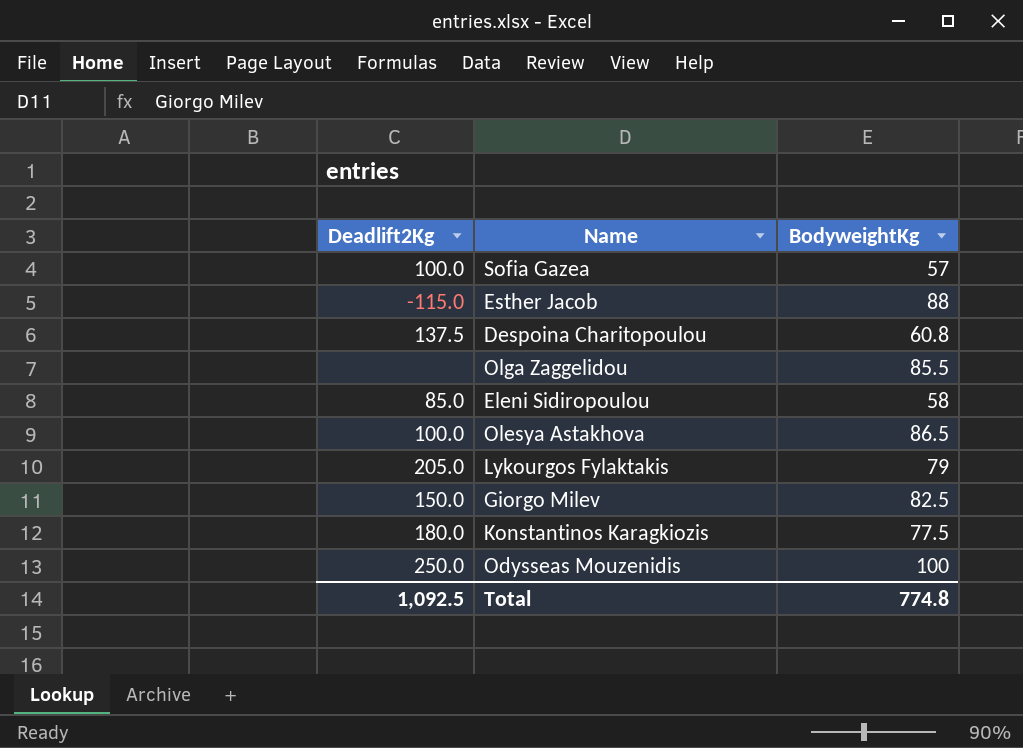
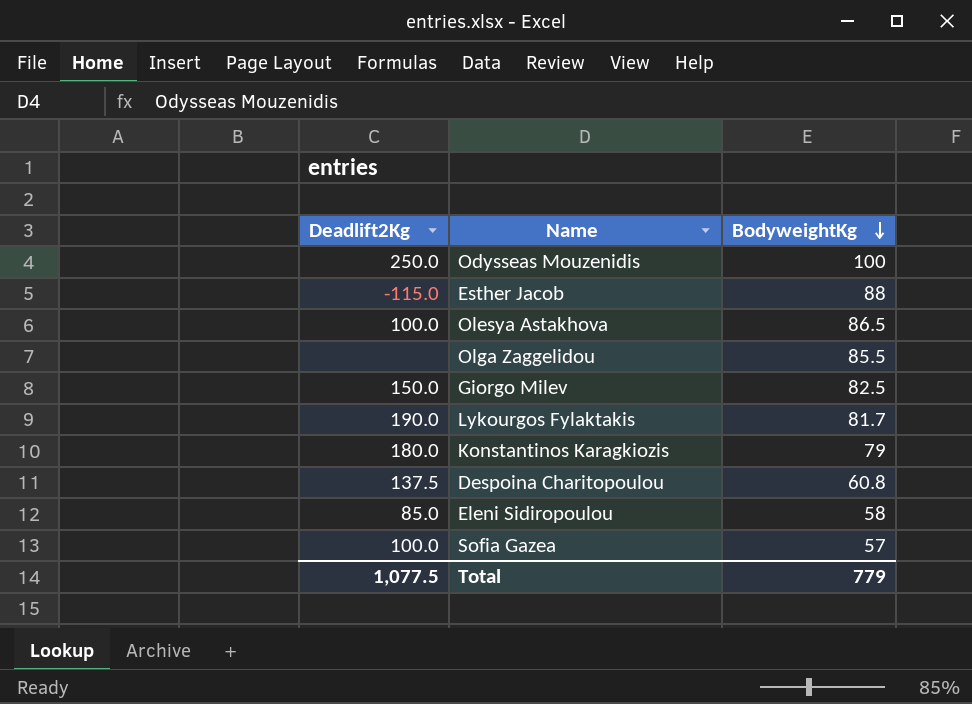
row order: none -> BodyweightKg descending
Lykourgos Fylaktakis | Deadlift2Kg: 205.0 -> 190.0
Lykourgos Fylaktakis | BodyweightKg: 79 -> 81.7
Konstantinos Karagkiozis | BodyweightKg: 77.5 -> 79
Total | Deadlift2Kg: 1,092.5 -> 1,077.5
Total | BodyweightKg: 774.8 -> 779

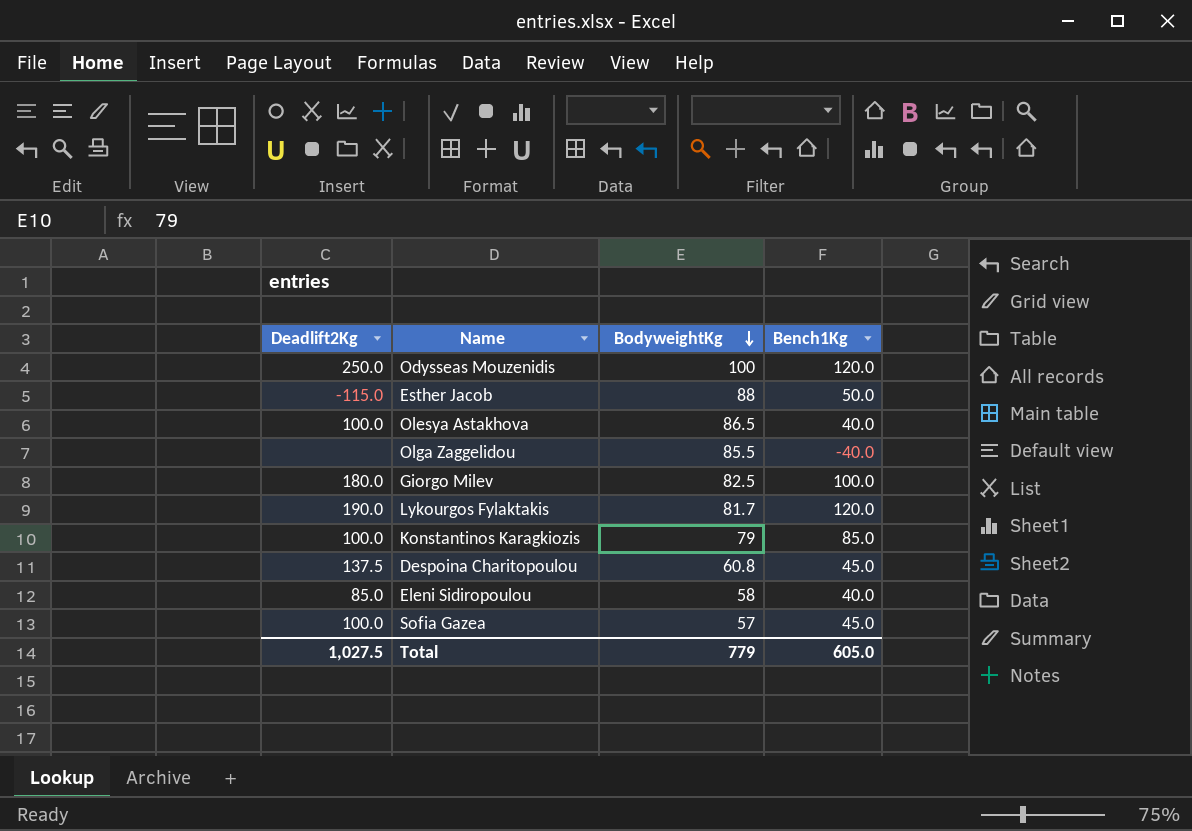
column Bench1Kg | position: none -> 4
Giorgo Milev | Deadlift2Kg: 150.0 -> 180.0
Konstantinos Karagkiozis | Deadlift2Kg: 180.0 -> 100.0
Total | Deadlift2Kg: 1,077.5 -> 1,027.5

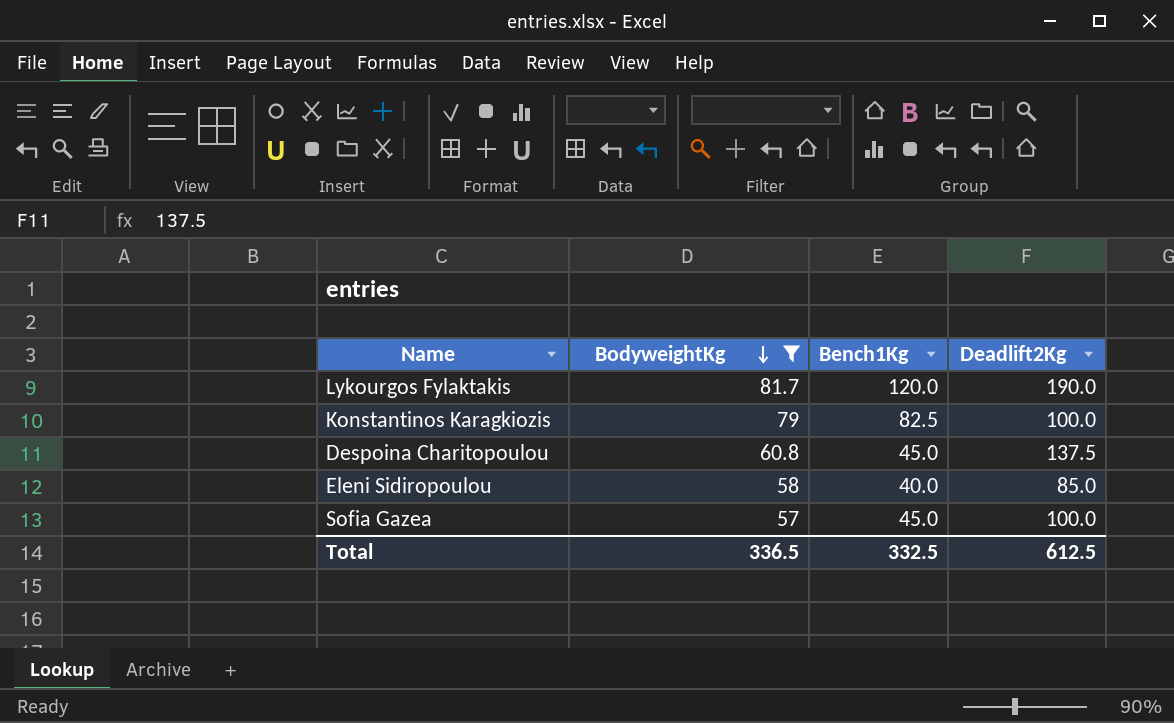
filter: none -> BodyweightKg <= 81.7
column Deadlift2Kg | position: 1 -> 4
Konstantinos Karagkiozis | Bench1Kg: 85.0 -> 82.5
Total | BodyweightKg: 779 -> 336.5
Total | Bench1Kg: 605.0 -> 332.5
Total | Deadlift2Kg: 1,027.5 -> 612.5

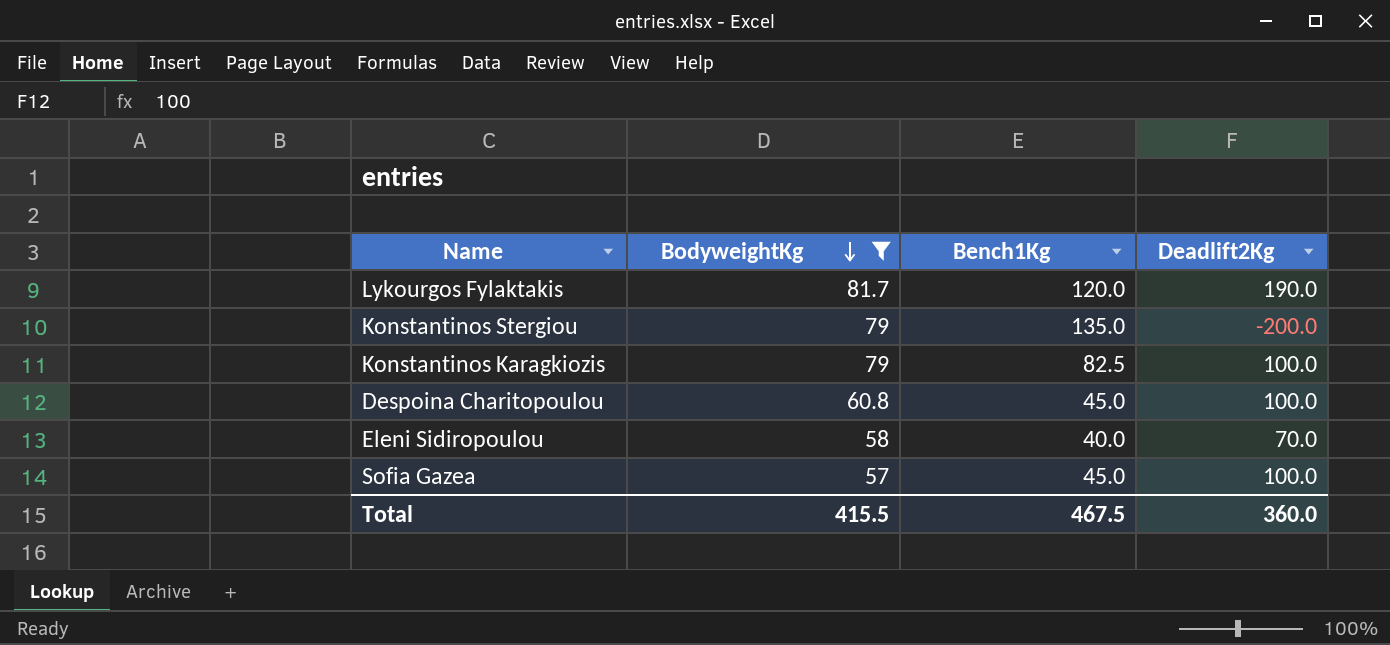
row Konstantinos Stergiou: none -> 79 | 135.0 | -200.0
Despoina Charitopoulou | Deadlift2Kg: 137.5 -> 100.0
Eleni Sidiropoulou | Deadlift2Kg: 85.0 -> 70.0
Total | BodyweightKg: 336.5 -> 415.5
Total | Bench1Kg: 332.5 -> 467.5
Total | Deadlift2Kg: 612.5 -> 360.0

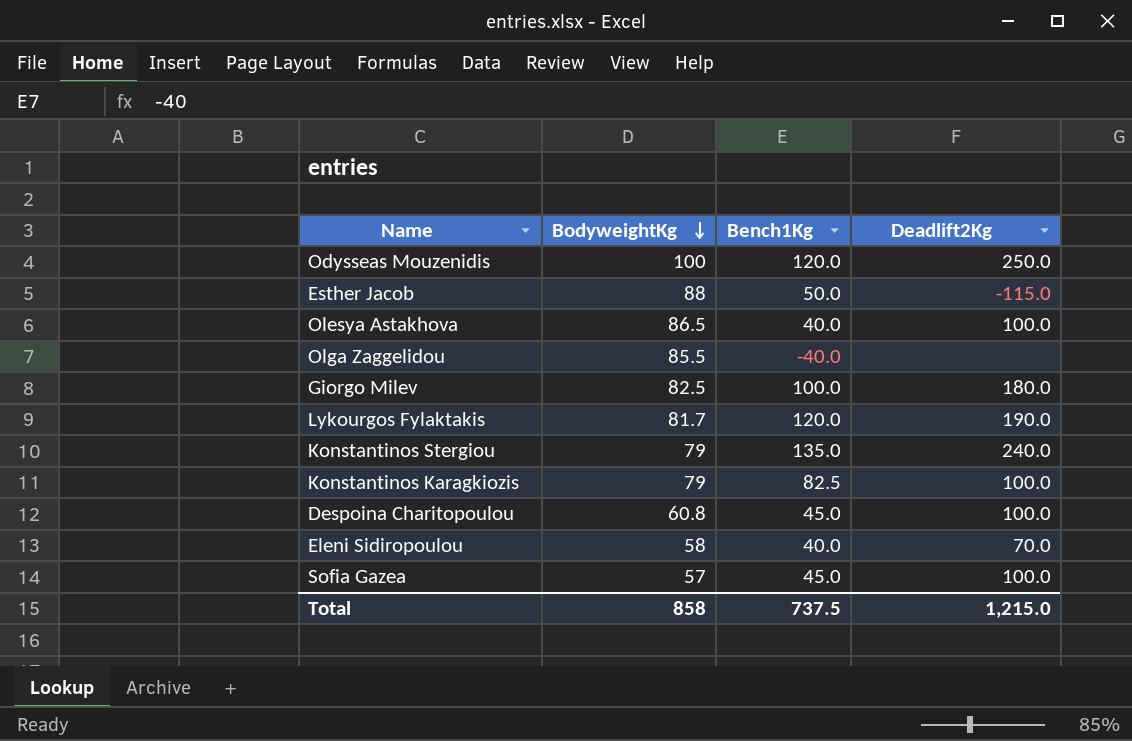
filter: BodyweightKg <= 81.7 -> none
Konstantinos Stergiou | Deadlift2Kg: -200.0 -> 240.0
Total | BodyweightKg: 415.5 -> 858
Total | Bench1Kg: 467.5 -> 737.5
Total | Deadlift2Kg: 360.0 -> 1,215.0

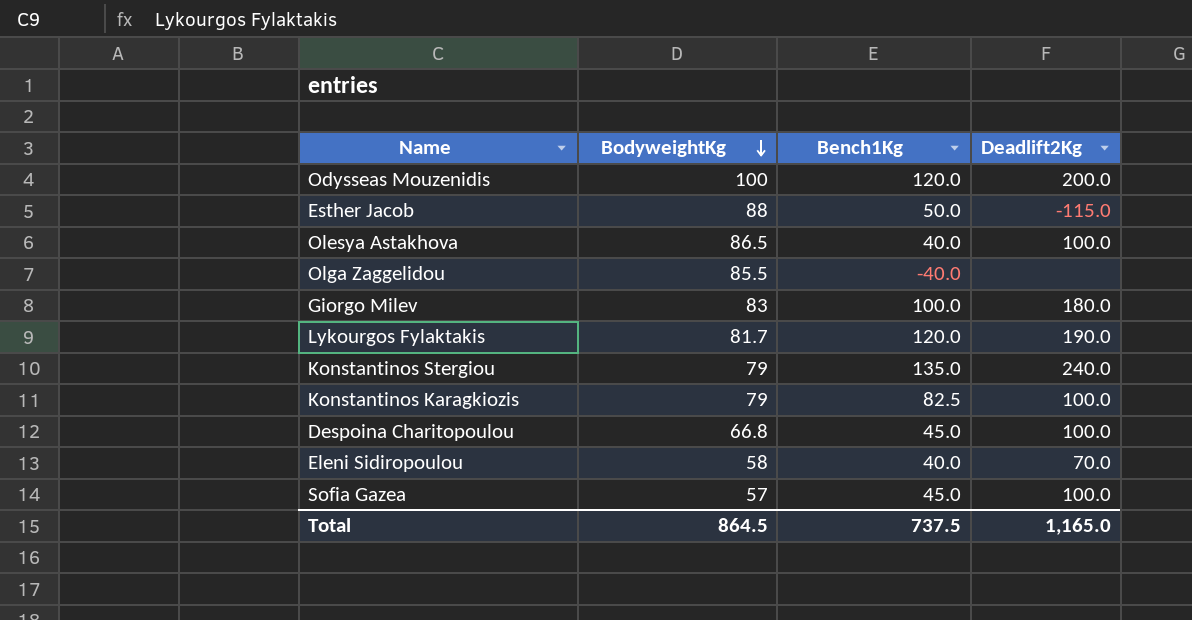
Odysseas Mouzenidis | Deadlift2Kg: 250.0 -> 200.0
Giorgo Milev | BodyweightKg: 82.5 -> 83
Despoina Charitopoulou | BodyweightKg: 60.8 -> 66.8
Total | BodyweightKg: 858 -> 864.5
Total | Deadlift2Kg: 1,215.0 -> 1,165.0

